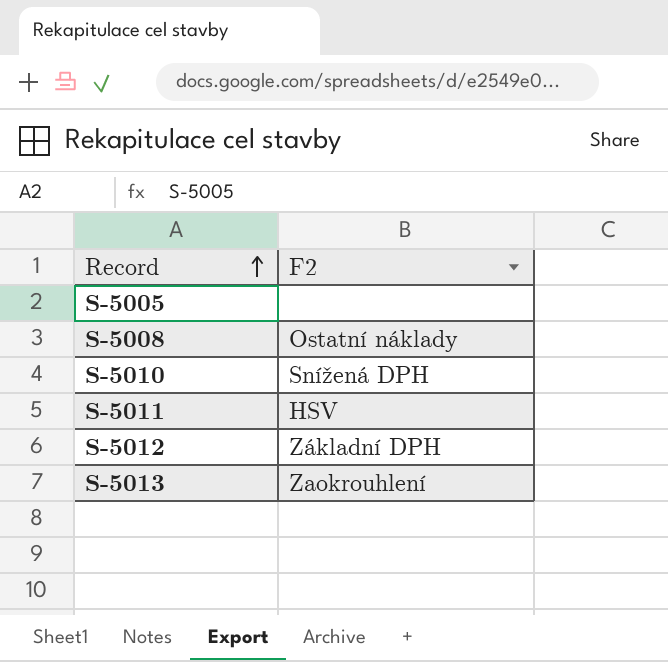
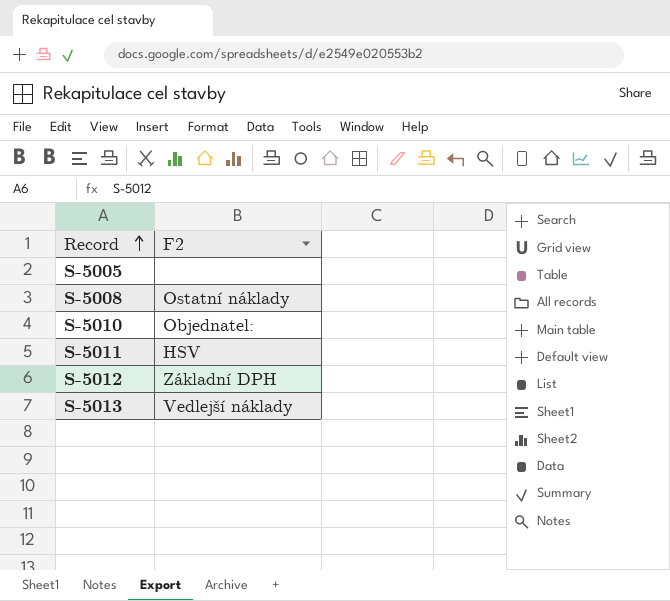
S-5010 | F2: Snížená DPH -> Objednatel:
S-5013 | F2: Zaokrouhlení -> Vedlejší náklady

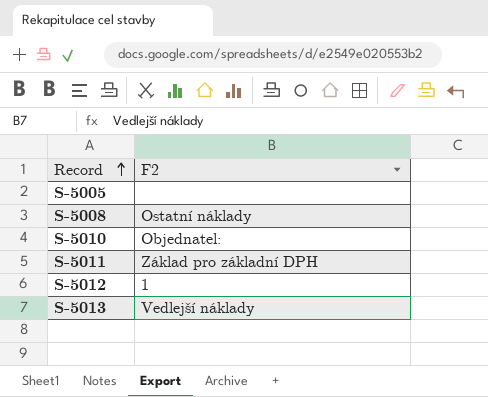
S-5011 | F2: HSV -> Základ pro základní DPH
S-5012 | F2: Základní DPH -> 1

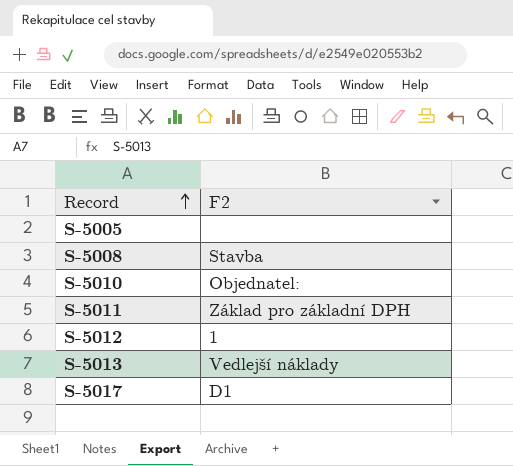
S-5008 | F2: Ostatní náklady -> Stavba
row S-5017: none -> D1

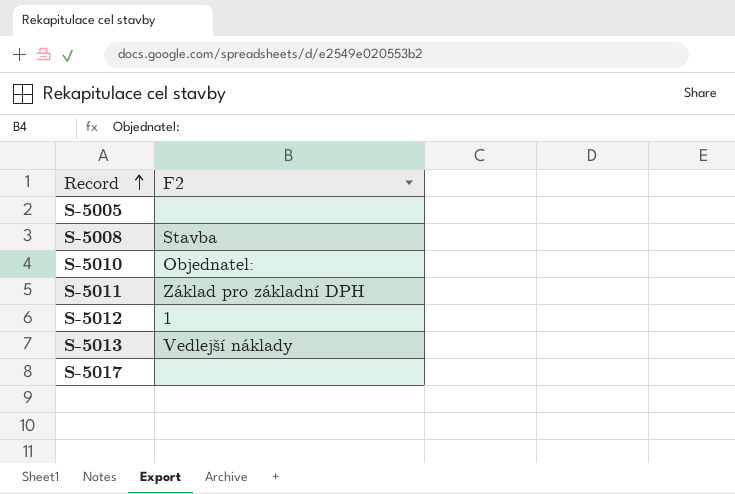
S-5017 | F2: D1 -> none

